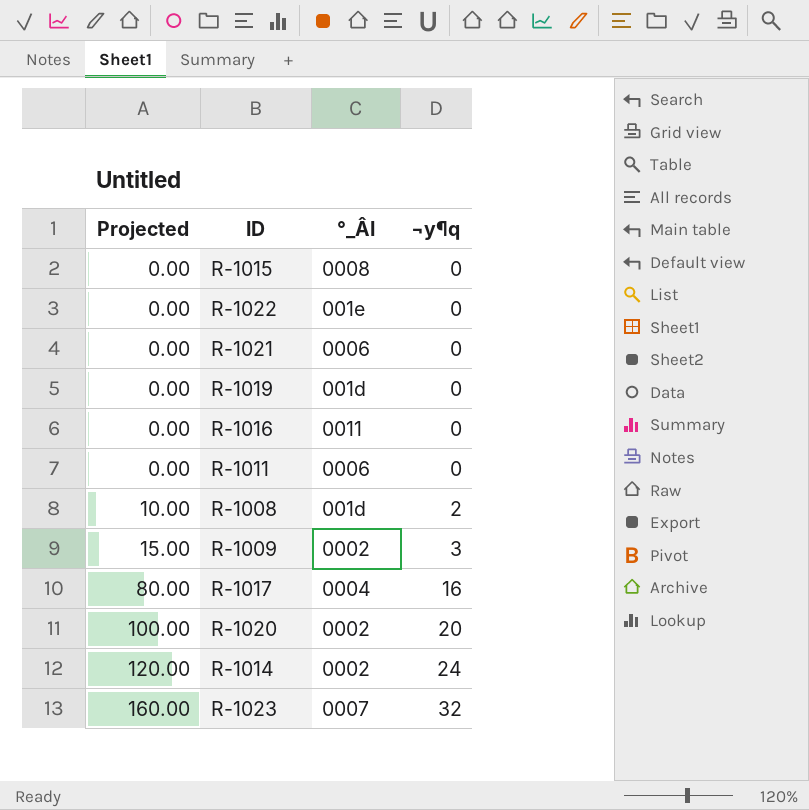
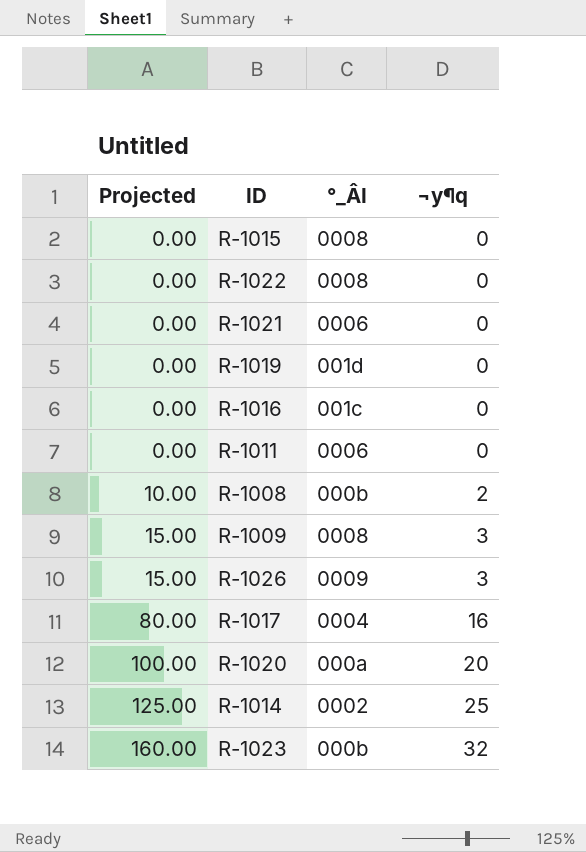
R-1022 | °_ÂI: 001e -> 0008
R-1016 | °_ÂI: 0011 -> 001c
R-1008 | °_ÂI: 001d -> 000b
R-1009 | °_ÂI: 0002 -> 0008
row R-1026: none -> 15.00 | 0009 | 3
R-1020 | °_ÂI: 0002 -> 000a
R-1014 | Projected: 120.00 -> 125.00
R-1014 | ¬y¶q: 24 -> 25
R-1023 | °_ÂI: 0007 -> 000b

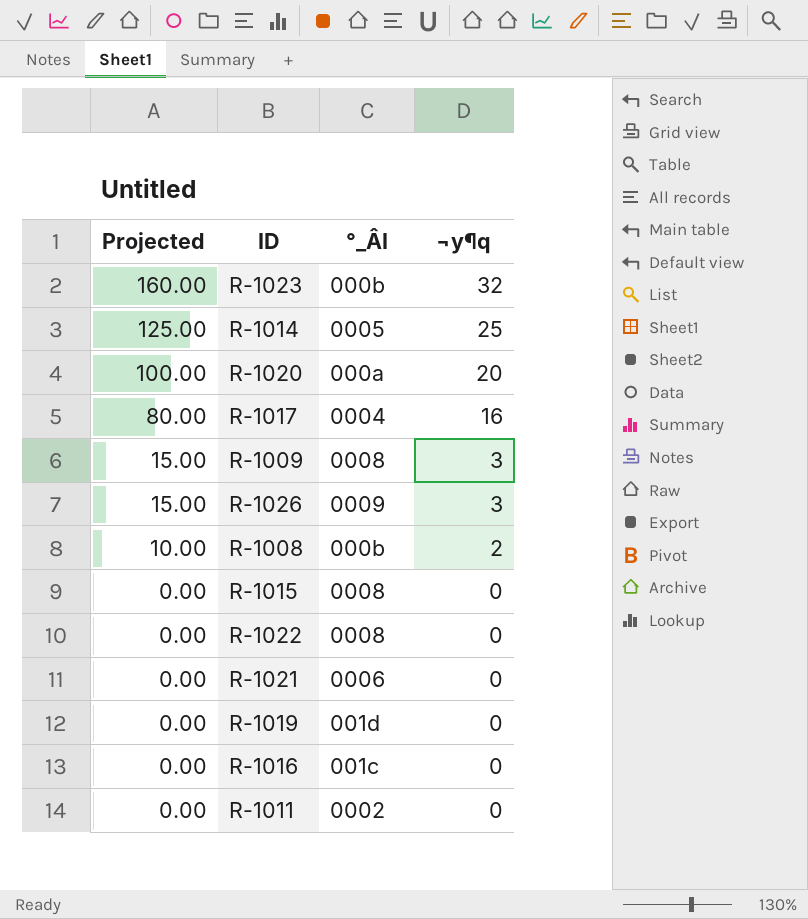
row order: Projected ascending -> Projected descending
R-1014 | °_ÂI: 0002 -> 0005
R-1011 | °_ÂI: 0006 -> 0002

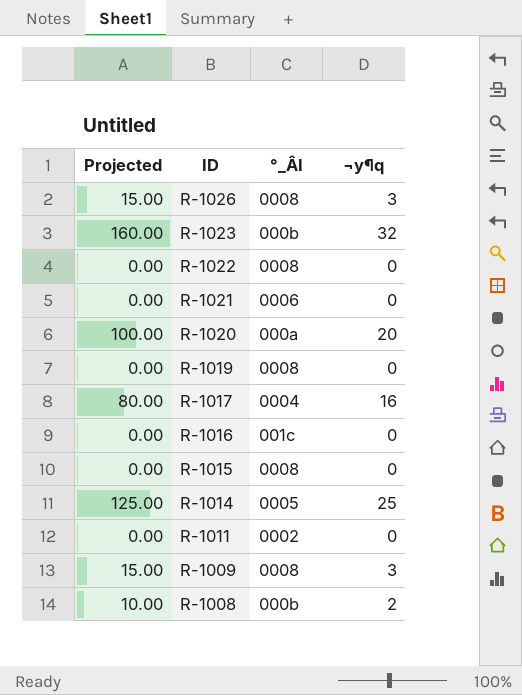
row order: Projected descending -> ID descending
R-1026 | °_ÂI: 0009 -> 0008
R-1019 | °_ÂI: 001d -> 0008

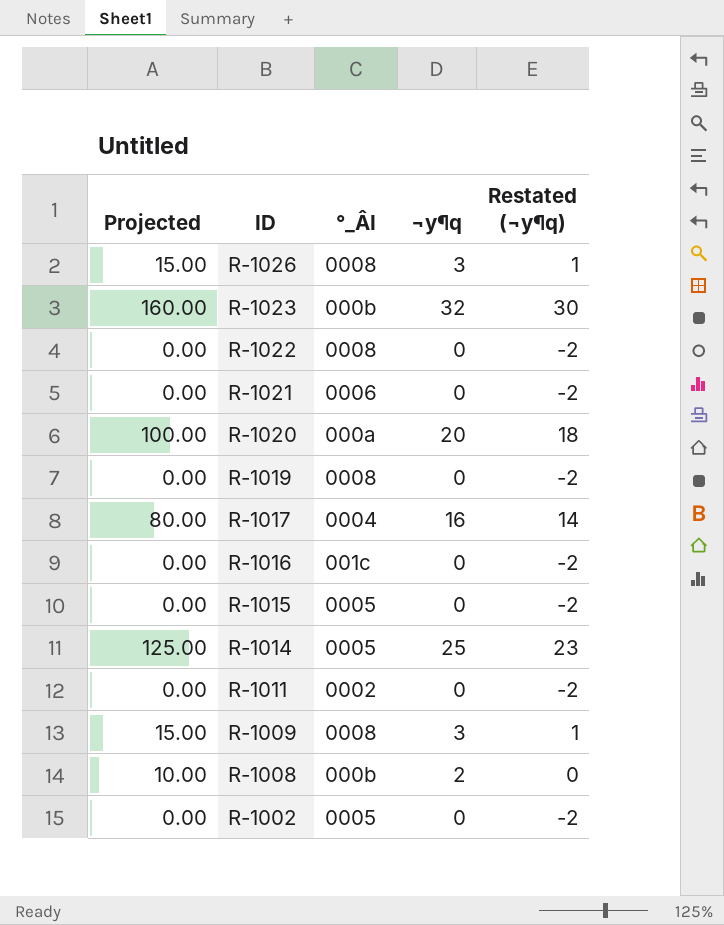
column Restated (¬y¶q) | formula: none -> [¬y¶q] - 2
R-1015 | °_ÂI: 0008 -> 0005
row R-1002: none -> 0.00 | 0005 | 0 | -2

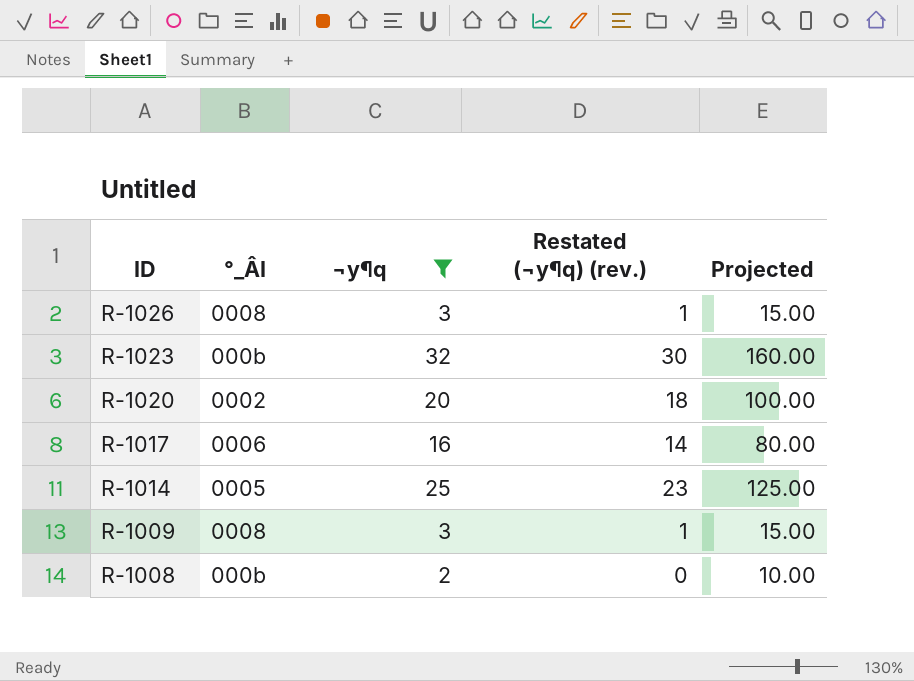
filter: none -> ¬y¶q != 0
column name: Restated (¬y¶q) -> Restated (¬y¶q) (rev.)
column Projected | position: 1 -> 5
R-1020 | °_ÂI: 000a -> 0002
R-1017 | °_ÂI: 0004 -> 0006

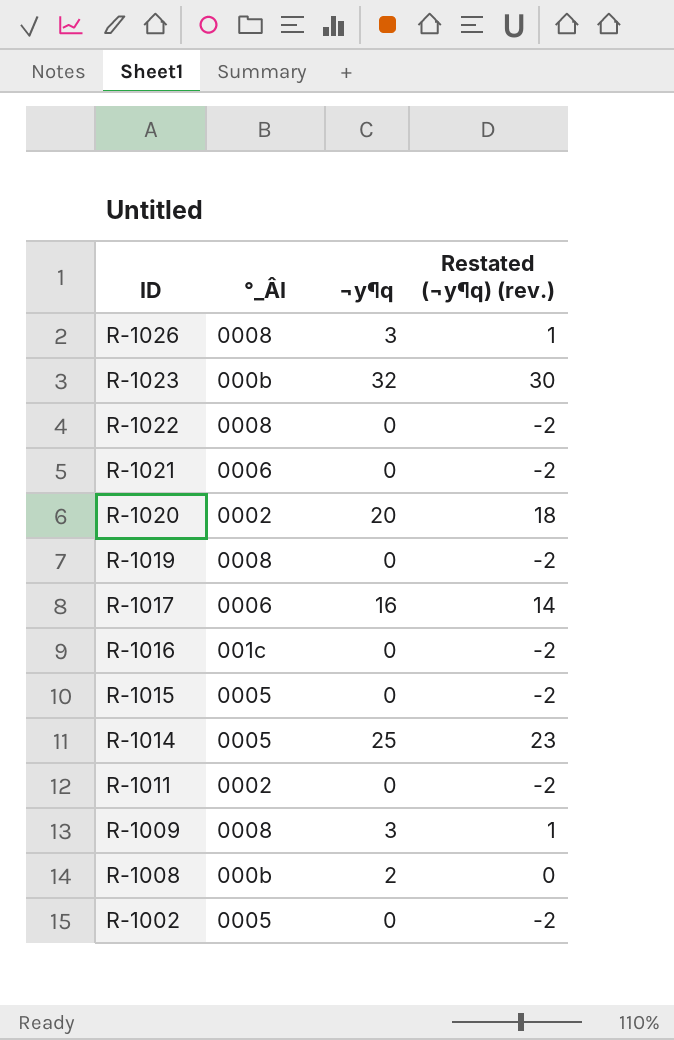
filter: ¬y¶q != 0 -> none
column Projected | formula: [¬y¶q] * 5 -> none

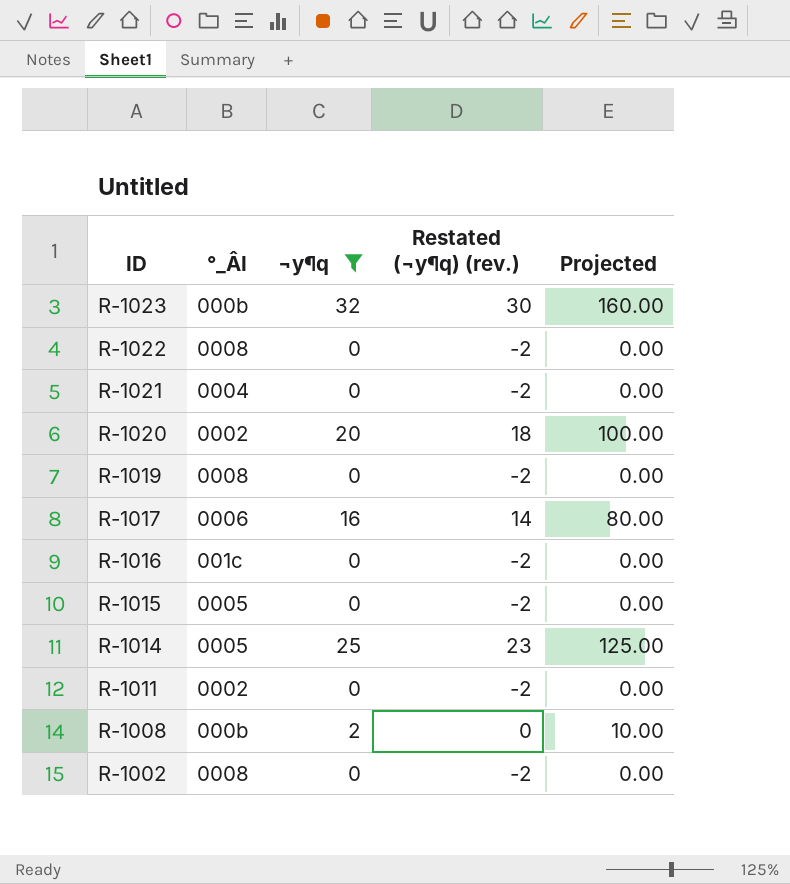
filter: none -> ¬y¶q != 3
column Projected | formula: none -> [¬y¶q] * 5
R-1021 | °_ÂI: 0006 -> 0004
R-1002 | °_ÂI: 0005 -> 0008

